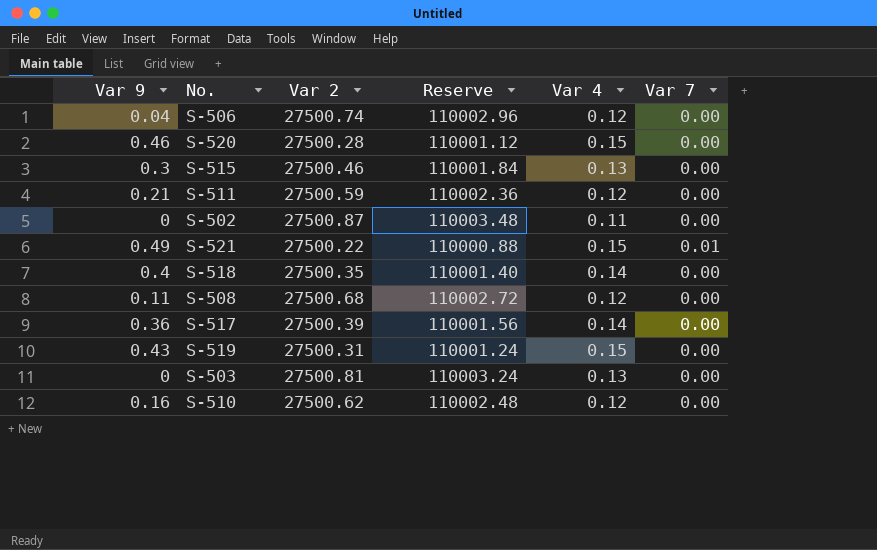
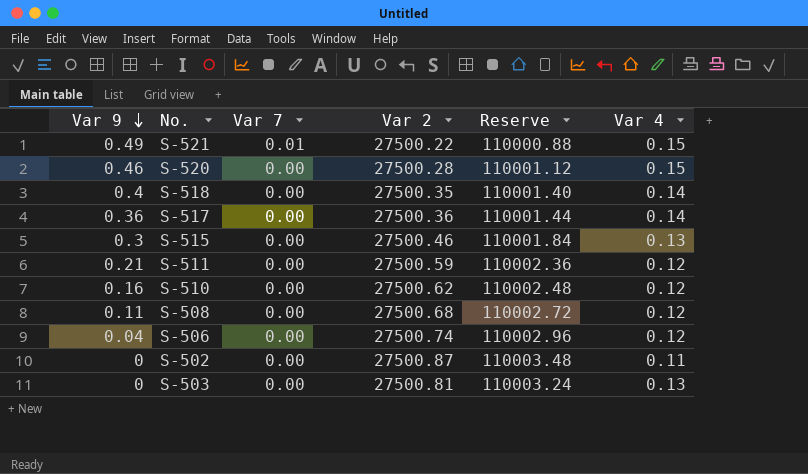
row order: none -> Var 9 descending
column Var 7 | position: 6 -> 3
row S-519: 0.43 | 27500.31 | 110001.24 | 0.15 | 0.00 -> none
S-517 | Var 2: 27500.39 -> 27500.36
S-517 | Reserve: 110001.56 -> 110001.44

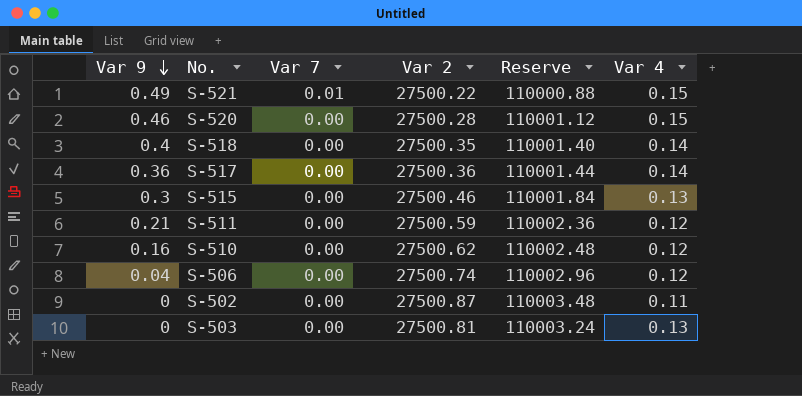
row S-508: 0.11 | 0.00 | 27500.68 | 110002.72 | 0.12 -> none

